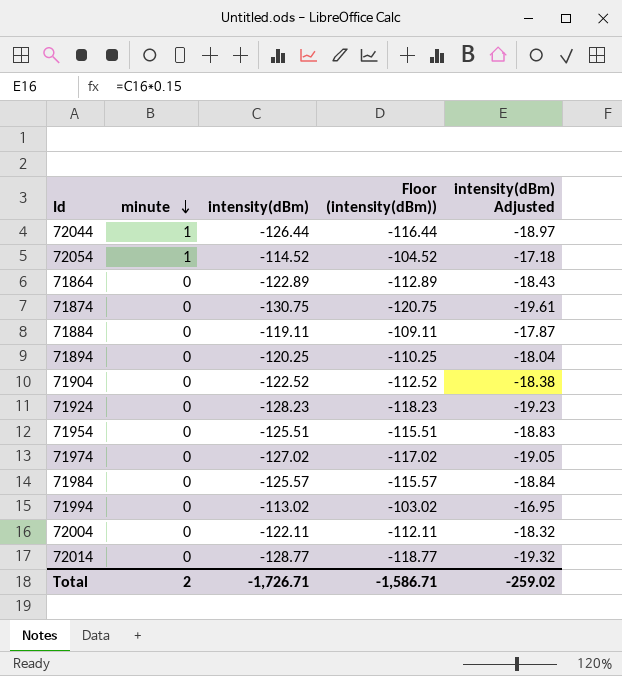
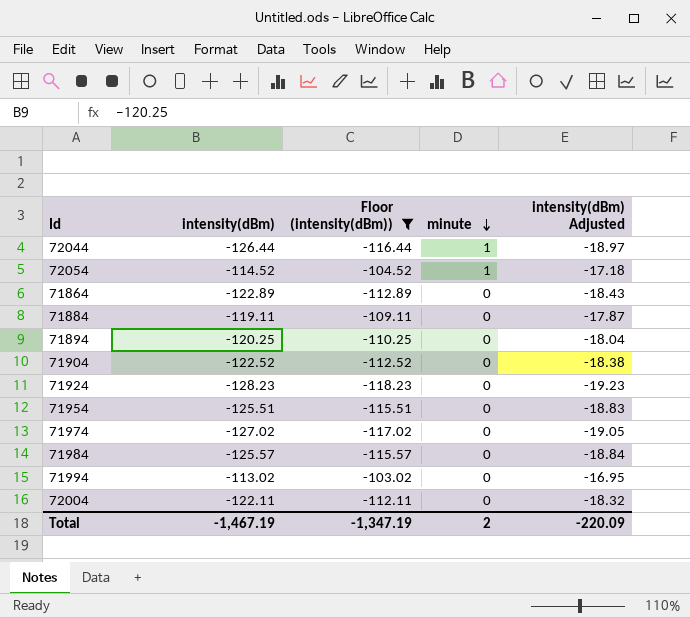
filter: none -> Floor (intensity(dBm)) >= -118.23
column minute | position: 2 -> 4
Total | intensity(dBm): -1,726.71 -> -1,467.19
Total | Floor (intensity(dBm)): -1,586.71 -> -1,347.19
Total | intensity(dBm) Adjusted: -259.02 -> -220.09

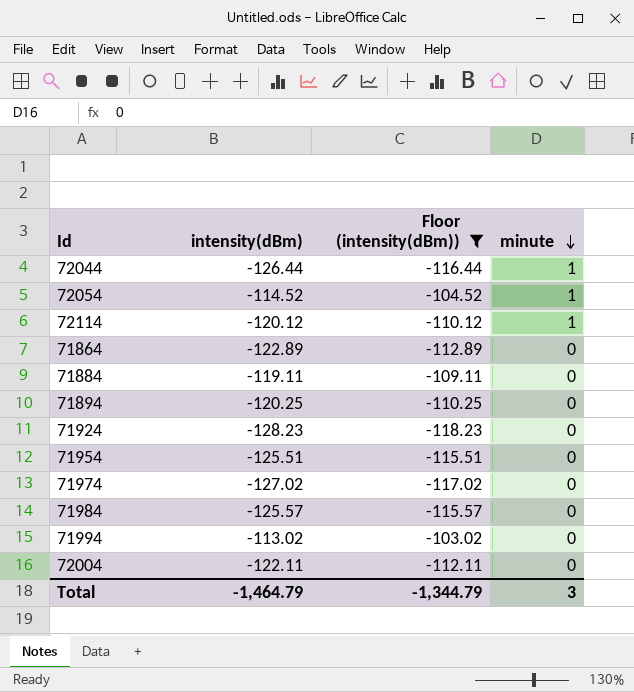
column intensity(dBm) Adjusted | formula: [intensity(dBm)] * 0.15 -> none
row 71904: -122.52 | -112.52 | 0 | -18.38 -> none
row 72114: none -> -120.12 | -110.12 | 1
Total | intensity(dBm): -1,467.19 -> -1,464.79
Total | Floor (intensity(dBm)): -1,347.19 -> -1,344.79
Total | minute: 2 -> 3

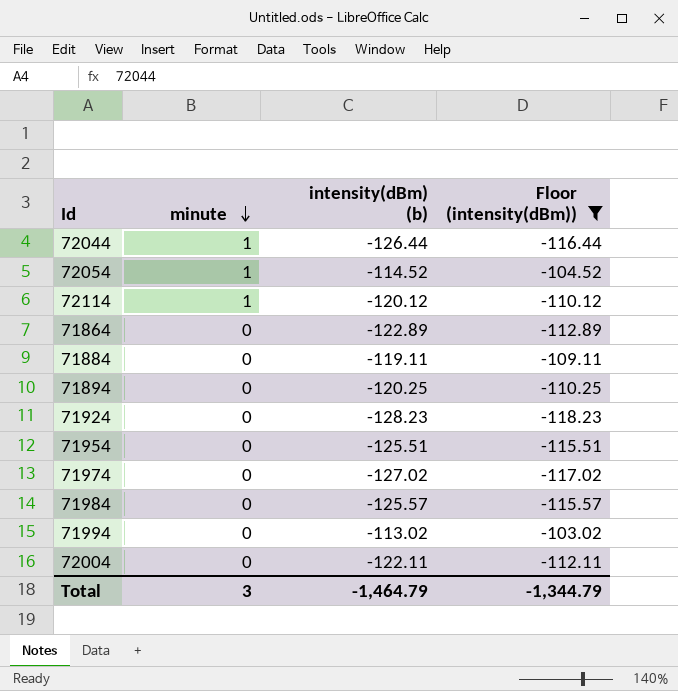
column minute | position: 4 -> 2
column name: intensity(dBm) -> intensity(dBm) (b)

